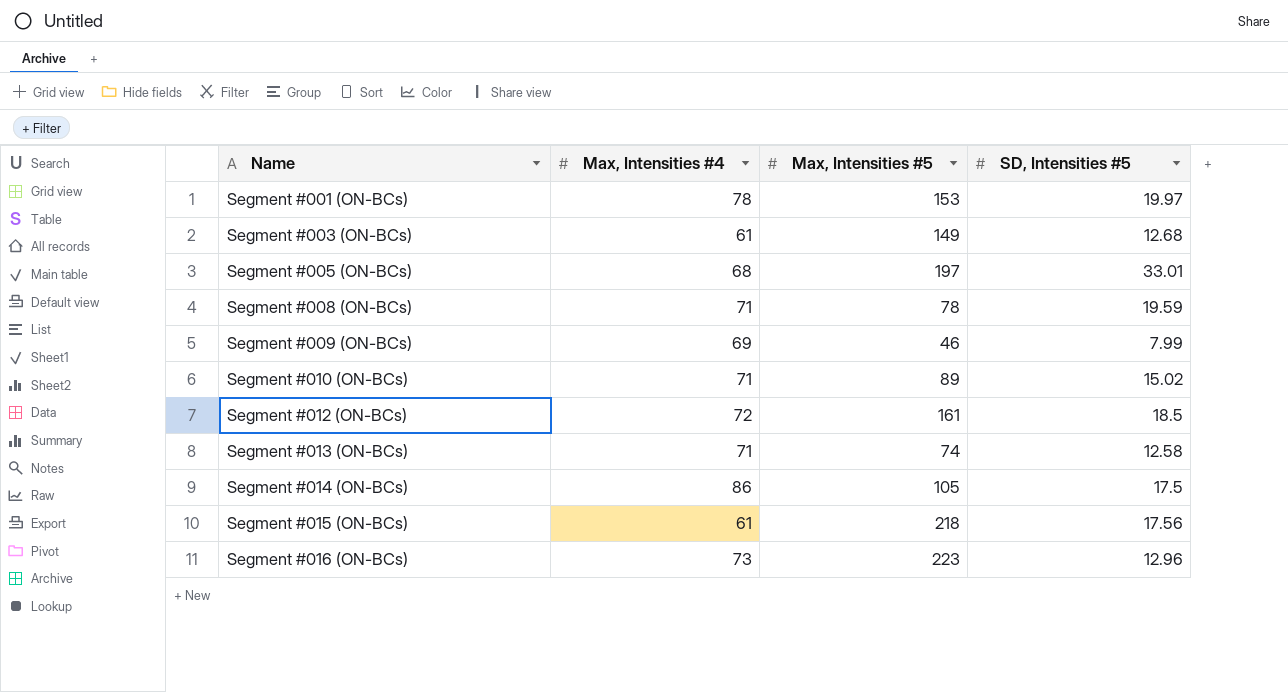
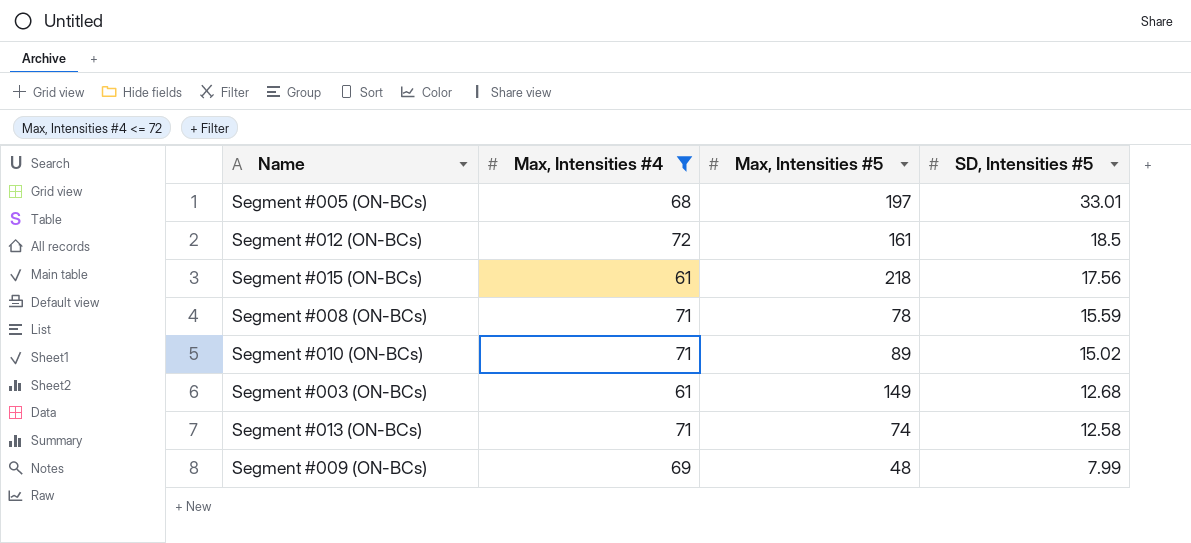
filter: none -> Max, Intensities #4 <= 72
row order: Name ascending -> SD, Intensities #5 descending
Segment #008 (ON-BCs) | SD, Intensities #5: 19.59 -> 15.59
Segment #009 (ON-BCs) | Max, Intensities #5: 46 -> 48

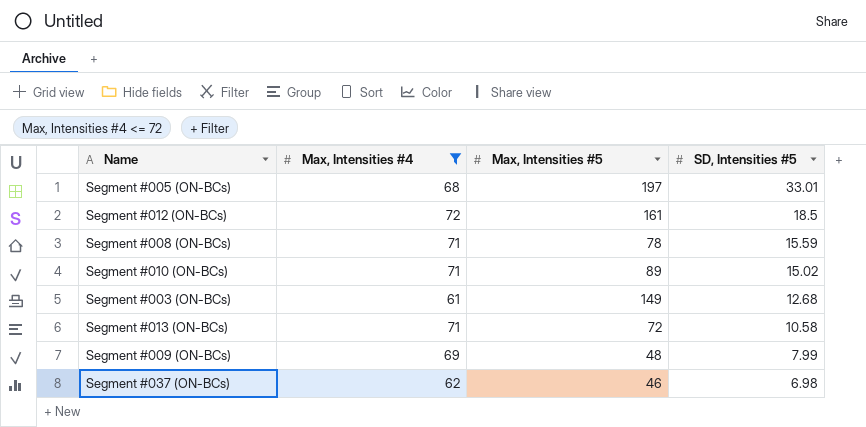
row Segment #015 (ON-BCs): 61 | 218 | 17.56 -> none
Segment #013 (ON-BCs) | Max, Intensities #5: 74 -> 72
Segment #013 (ON-BCs) | SD, Intensities #5: 12.58 -> 10.58
row Segment #037 (ON-BCs): none -> 62 | 46 | 6.98

